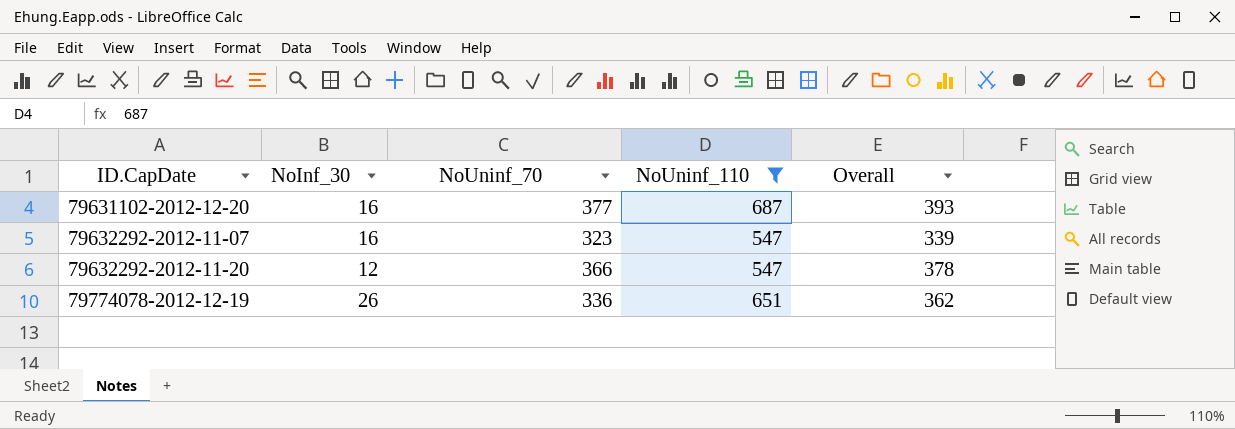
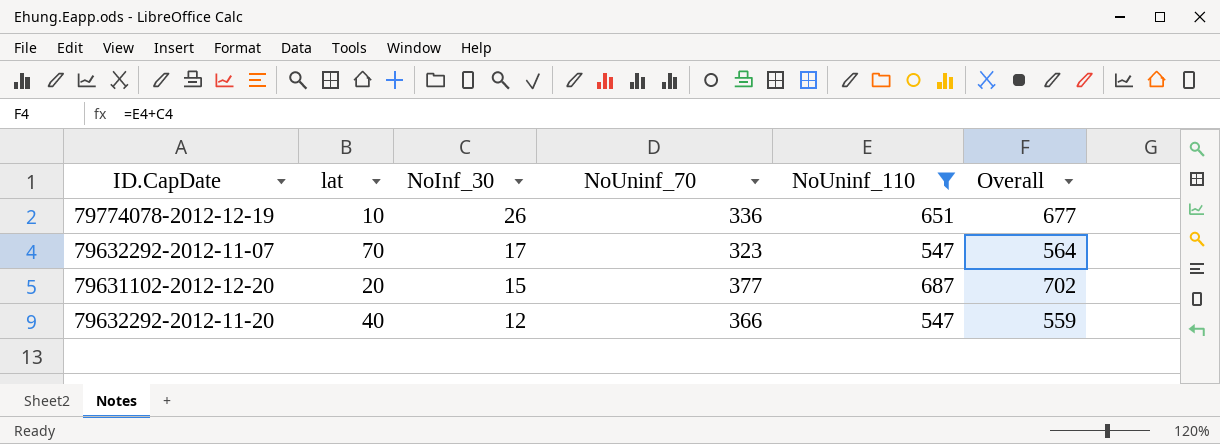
row order: ID.CapDate ascending -> NoInf_30 descending
column lat | position: none -> 2
column Overall | formula: [NoInf_30] + [NoUninf_70] -> [NoInf_30] + [NoUninf_110]
79632292-2012-11-07 | NoInf_30: 16 -> 17
79631102-2012-12-20 | NoInf_30: 16 -> 15

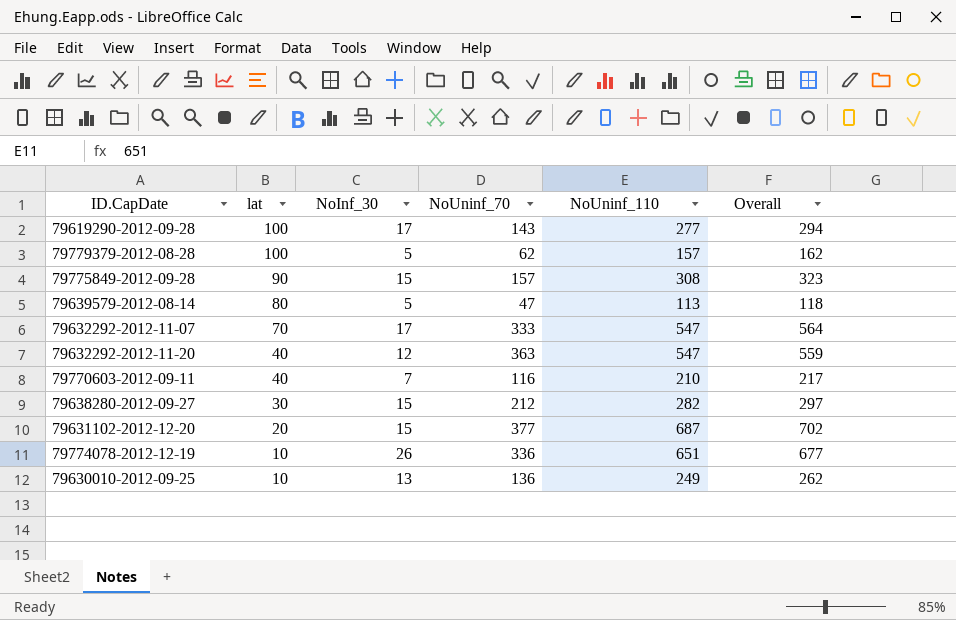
filter: NoUninf_110 >= 547 -> none
row order: NoInf_30 descending -> lat descending
79632292-2012-11-07 | NoUninf_70: 323 -> 333
79632292-2012-11-20 | NoUninf_70: 366 -> 363

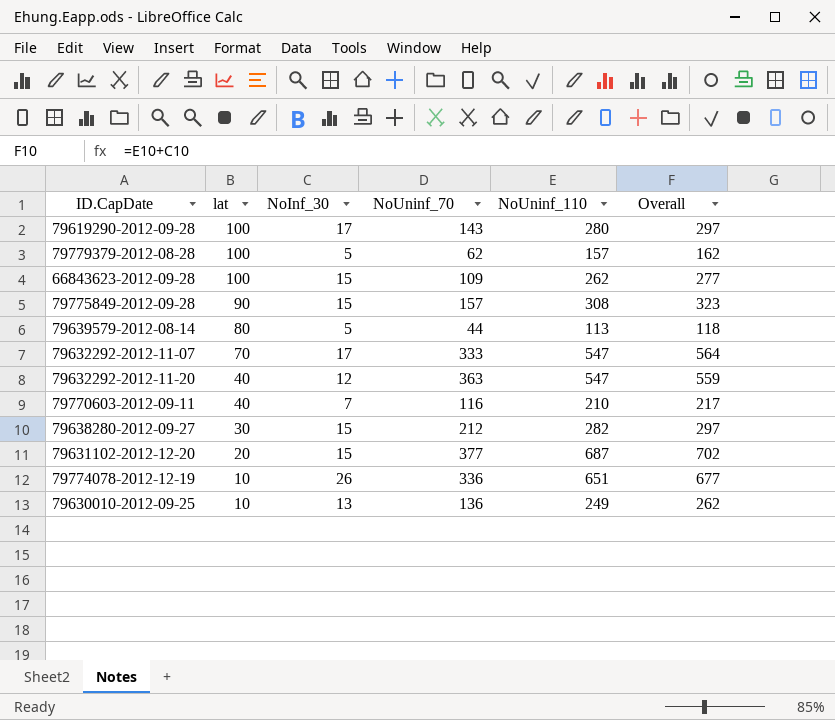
79619290-2012-09-28 | NoUninf_110: 277 -> 280
79619290-2012-09-28 | Overall: 294 -> 297
row 66843623-2012-09-28: none -> 100 | 15 | 109 | 262 | 277
79639579-2012-08-14 | NoUninf_70: 47 -> 44

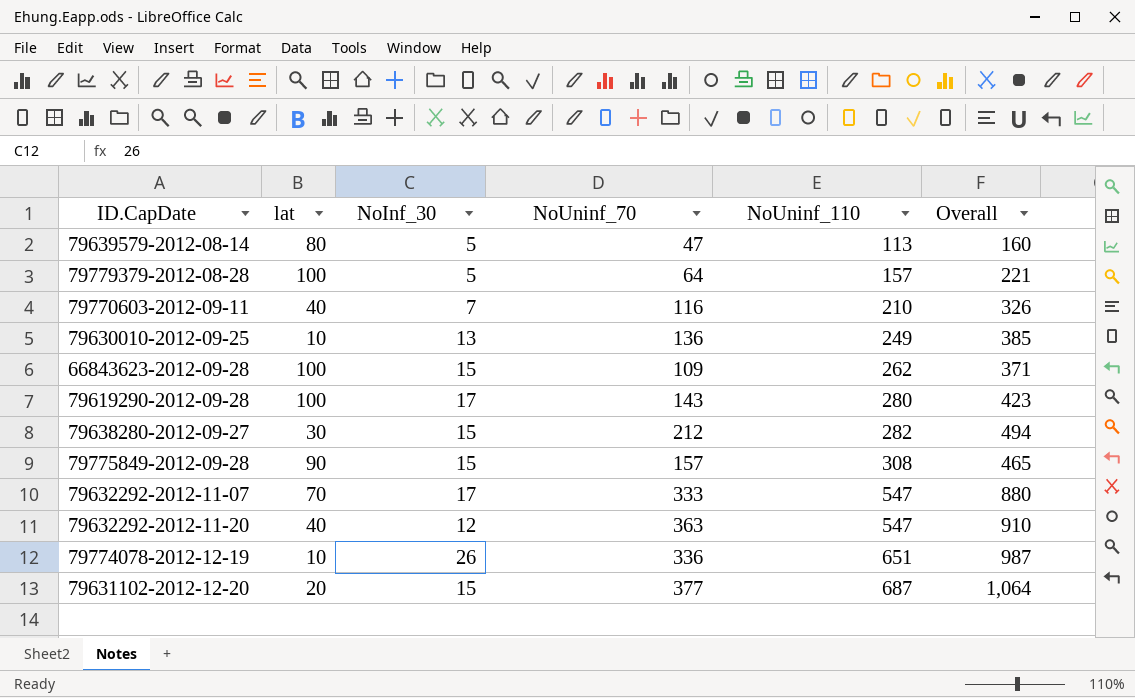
row order: lat descending -> NoUninf_110 ascending
column Overall | formula: [NoInf_30] + [NoUninf_110] -> [NoUninf_70] + [NoUninf_110]
79639579-2012-08-14 | NoUninf_70: 44 -> 47
79779379-2012-08-28 | NoUninf_70: 62 -> 64

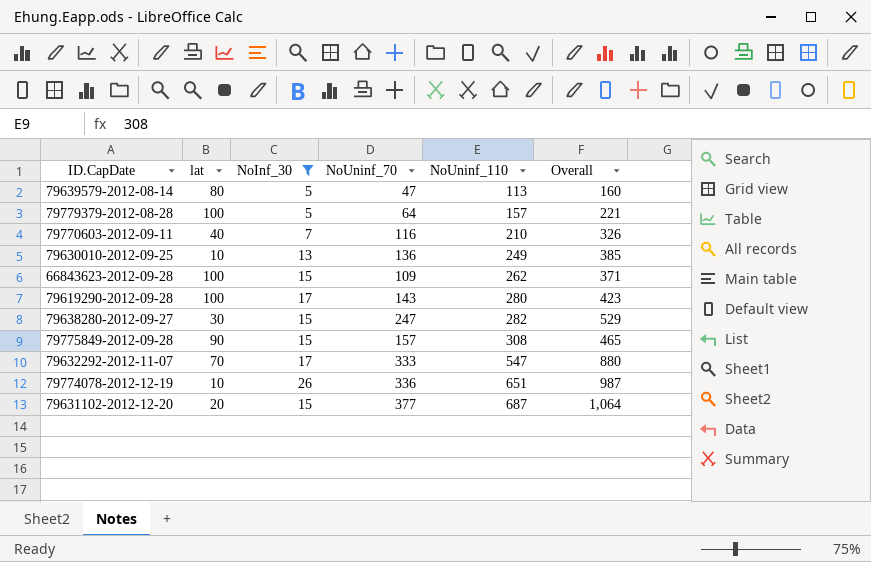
filter: none -> NoInf_30 != 12
79638280-2012-09-27 | NoUninf_70: 212 -> 247
79638280-2012-09-27 | Overall: 494 -> 529

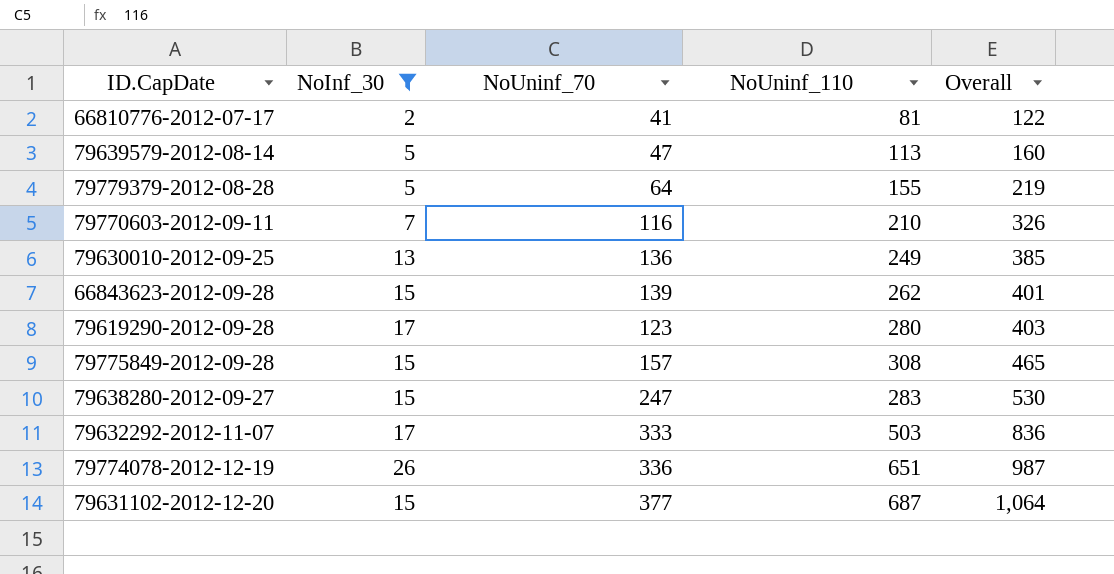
row order: NoUninf_110 ascending -> Overall ascending
column lat | position: 2 -> none
row 66810776-2012-07-17: none -> 2 | 41 | 81 | 122
79779379-2012-08-28 | NoUninf_110: 157 -> 155
79779379-2012-08-28 | Overall: 221 -> 219
66843623-2012-09-28 | NoUninf_70: 109 -> 139
66843623-2012-09-28 | Overall: 371 -> 401
79619290-2012-09-28 | NoUninf_70: 143 -> 123
79619290-2012-09-28 | Overall: 423 -> 403
79638280-2012-09-27 | NoUninf_110: 282 -> 283
79638280-2012-09-27 | Overall: 529 -> 530
79632292-2012-11-07 | NoUninf_110: 547 -> 503
79632292-2012-11-07 | Overall: 880 -> 836

